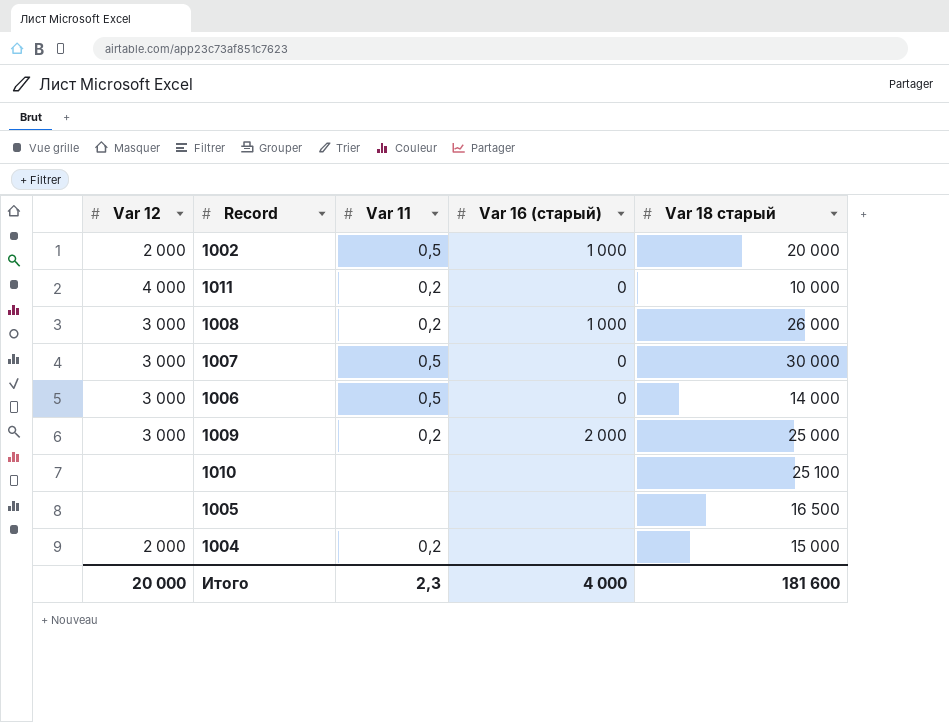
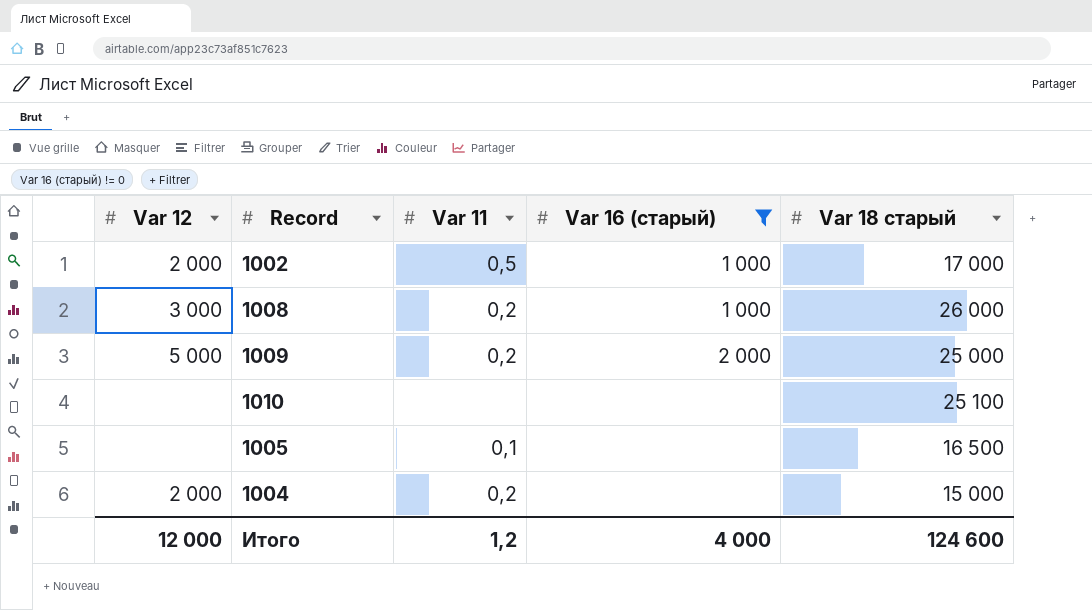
filter: none -> Var 16 (старый) != 0
1002 | Var 18 старый: 20 000 -> 17 000
1009 | Var 12: 3 000 -> 5 000
1005 | Var 11: none -> 0,1
Итого | Var 12: 20 000 -> 12 000
Итого | Var 11: 2,3 -> 1,2
Итого | Var 18 старый: 181 600 -> 124 600

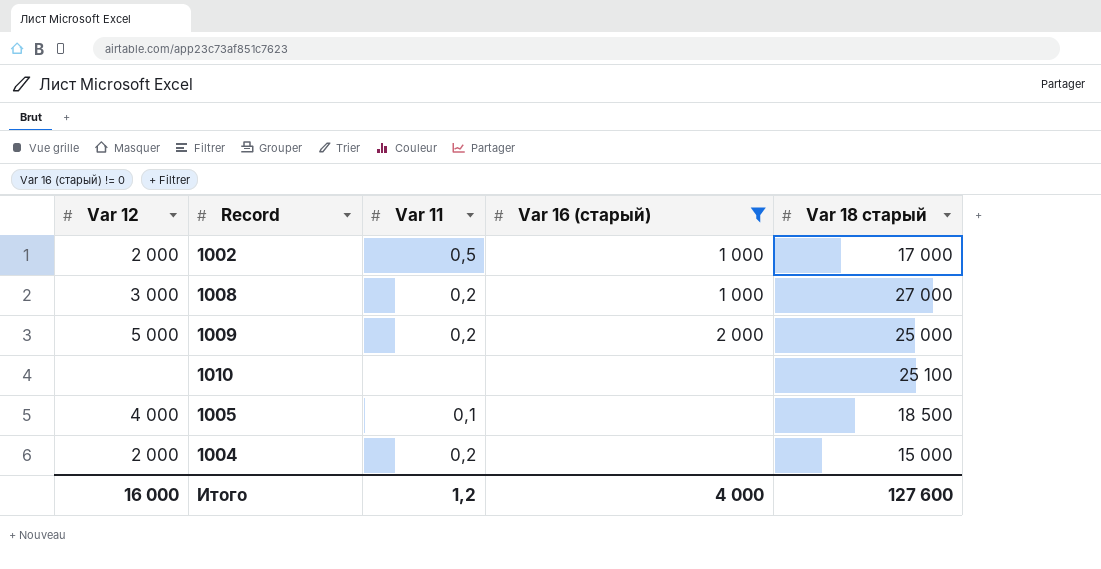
1008 | Var 18 старый: 26 000 -> 27 000
1005 | Var 12: none -> 4 000
1005 | Var 18 старый: 16 500 -> 18 500
Итого | Var 12: 12 000 -> 16 000
Итого | Var 18 старый: 124 600 -> 127 600

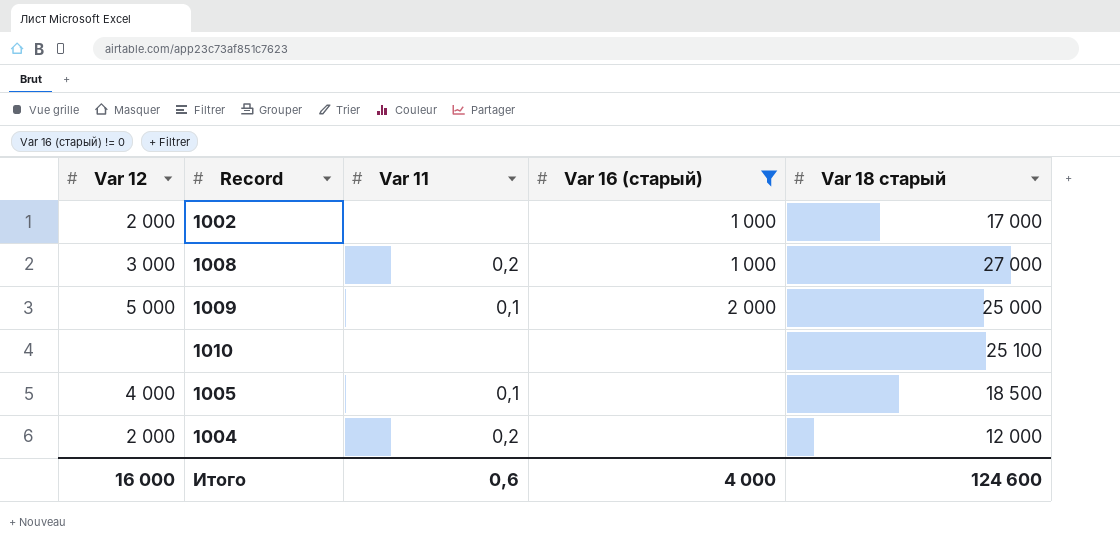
1002 | Var 11: 0,5 -> none
1009 | Var 11: 0,2 -> 0,1
1004 | Var 18 старый: 15 000 -> 12 000
Итого | Var 11: 1,2 -> 0,6
Итого | Var 18 старый: 127 600 -> 124 600

